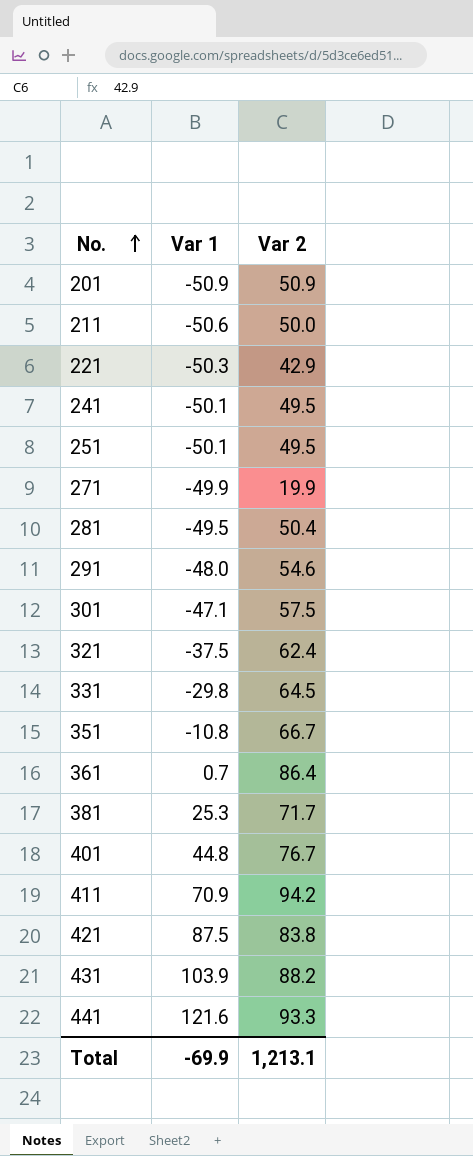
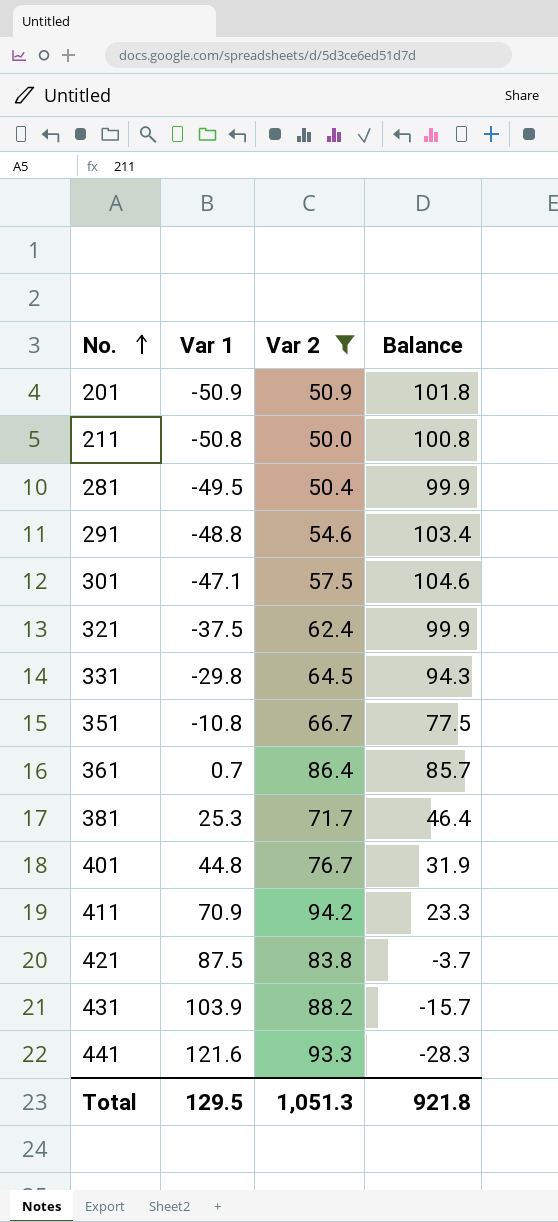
filter: none -> Var 2 >= 50.0
column Balance | formula: none -> [Var 2] - [Var 1]
211 | Var 1: -50.6 -> -50.8
291 | Var 1: -48.0 -> -48.8
Total | Var 1: -69.9 -> 129.5
Total | Var 2: 1,213.1 -> 1,051.3

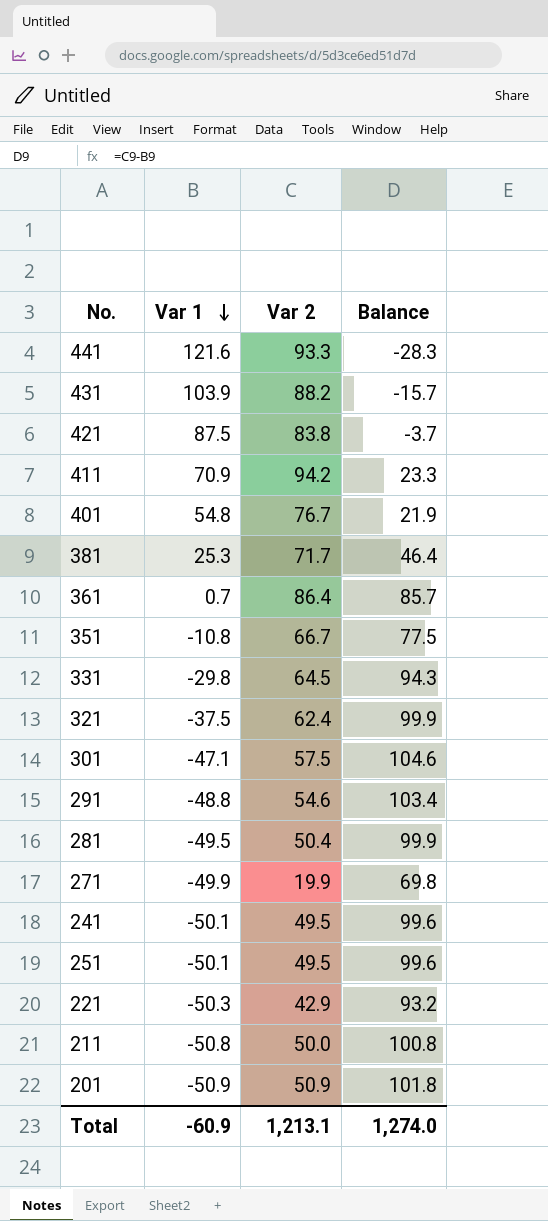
filter: Var 2 >= 50.0 -> none
row order: No. ascending -> Var 1 descending
401 | Var 1: 44.8 -> 54.8
401 | Balance: 31.9 -> 21.9
Total | Var 1: 129.5 -> -60.9
Total | Var 2: 1,051.3 -> 1,213.1
Total | Balance: 921.8 -> 1,274.0

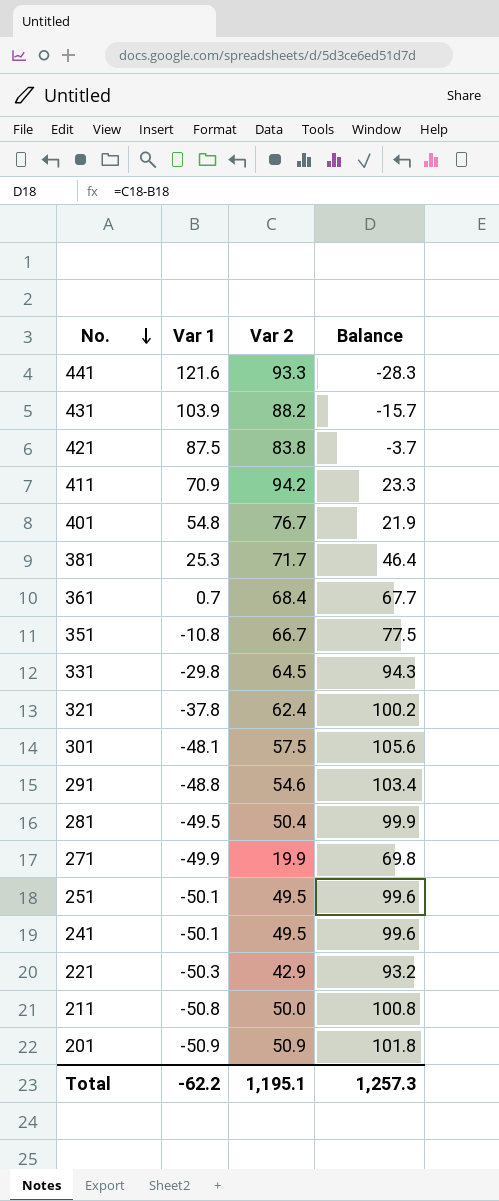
row order: Var 1 descending -> No. descending
361 | Var 2: 86.4 -> 68.4
361 | Balance: 85.7 -> 67.7
321 | Var 1: -37.5 -> -37.8
321 | Balance: 99.9 -> 100.2
301 | Var 1: -47.1 -> -48.1
301 | Balance: 104.6 -> 105.6
Total | Var 1: -60.9 -> -62.2
Total | Var 2: 1,213.1 -> 1,195.1
Total | Balance: 1,274.0 -> 1,257.3

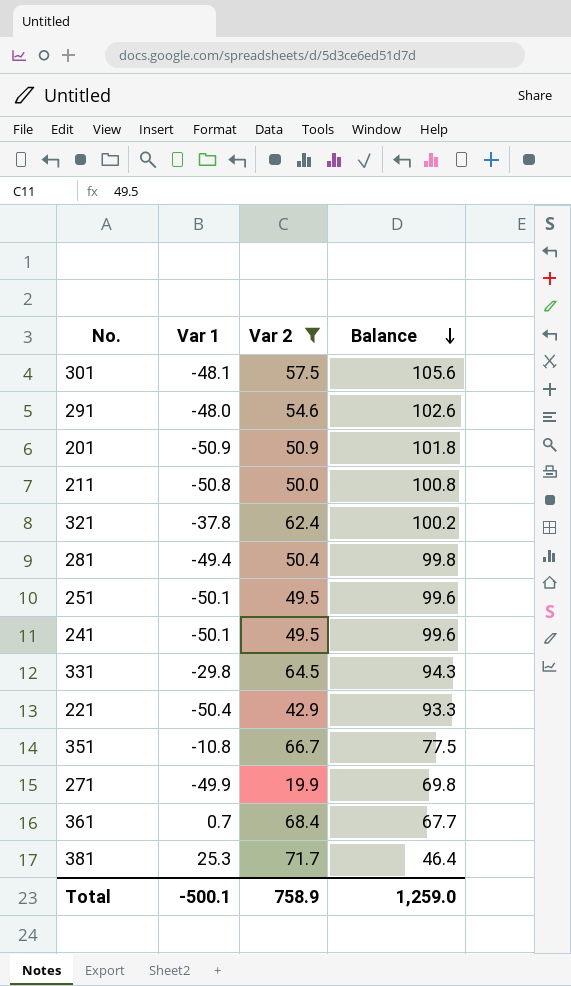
filter: none -> Var 2 <= 71.7
row order: No. descending -> Balance descending
291 | Var 1: -48.8 -> -48.0
291 | Balance: 103.4 -> 102.6
281 | Var 1: -49.5 -> -49.4
281 | Balance: 99.9 -> 99.8
221 | Var 1: -50.3 -> -50.4
221 | Balance: 93.2 -> 93.3
Total | Var 1: -62.2 -> -500.1
Total | Var 2: 1,195.1 -> 758.9
Total | Balance: 1,257.3 -> 1,259.0

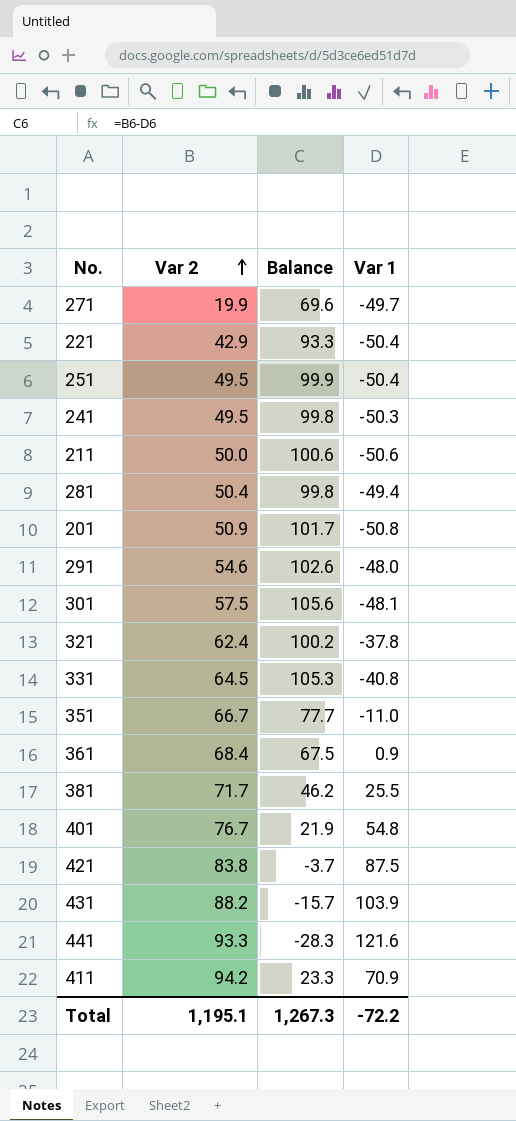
filter: Var 2 <= 71.7 -> none
row order: Balance descending -> Var 2 ascending
column Var 1 | position: 2 -> 4
271 | Balance: 69.8 -> 69.6
271 | Var 1: -49.9 -> -49.7
251 | Balance: 99.6 -> 99.9
251 | Var 1: -50.1 -> -50.4
241 | Balance: 99.6 -> 99.8
241 | Var 1: -50.1 -> -50.3
211 | Balance: 100.8 -> 100.6
211 | Var 1: -50.8 -> -50.6
201 | Balance: 101.8 -> 101.7
201 | Var 1: -50.9 -> -50.8
331 | Balance: 94.3 -> 105.3
331 | Var 1: -29.8 -> -40.8
351 | Balance: 77.5 -> 77.7
351 | Var 1: -10.8 -> -11.0
361 | Balance: 67.7 -> 67.5
361 | Var 1: 0.7 -> 0.9
381 | Balance: 46.4 -> 46.2
381 | Var 1: 25.3 -> 25.5
Total | Var 2: 758.9 -> 1,195.1
Total | Balance: 1,259.0 -> 1,267.3
Total | Var 1: -500.1 -> -72.2

